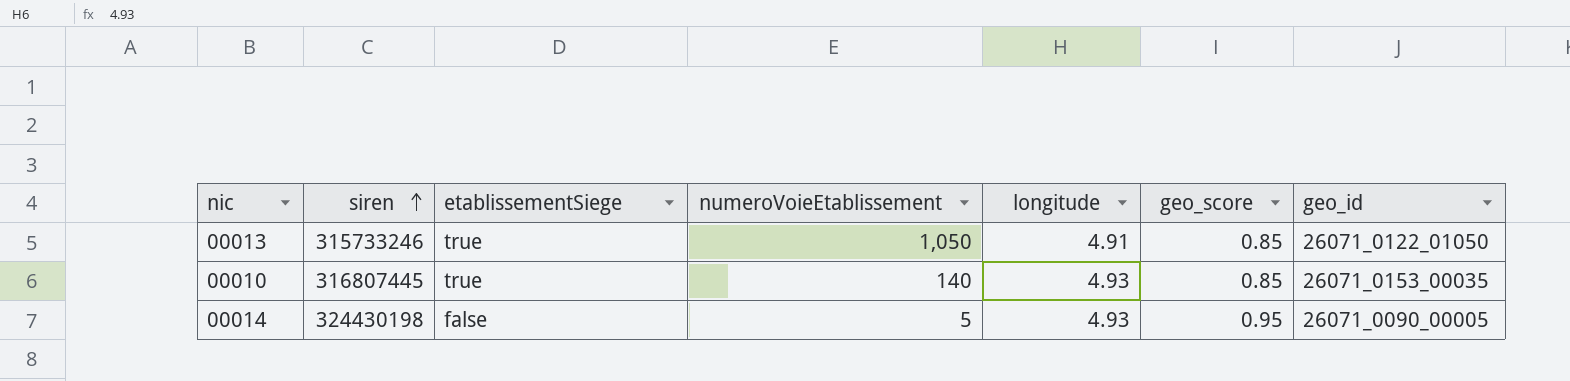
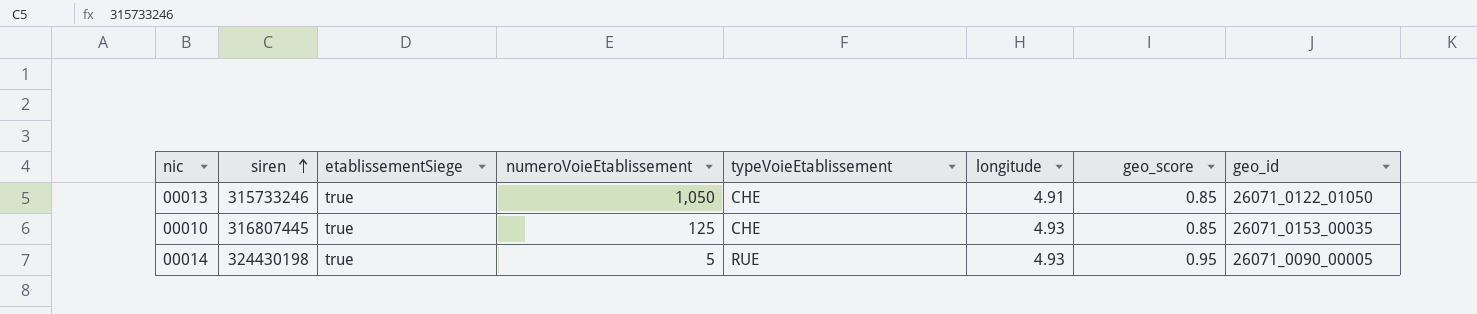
column typeVoieEtablissement | position: none -> 5
00010 | numeroVoieEtablissement: 140 -> 125
00014 | etablissementSiege: false -> true

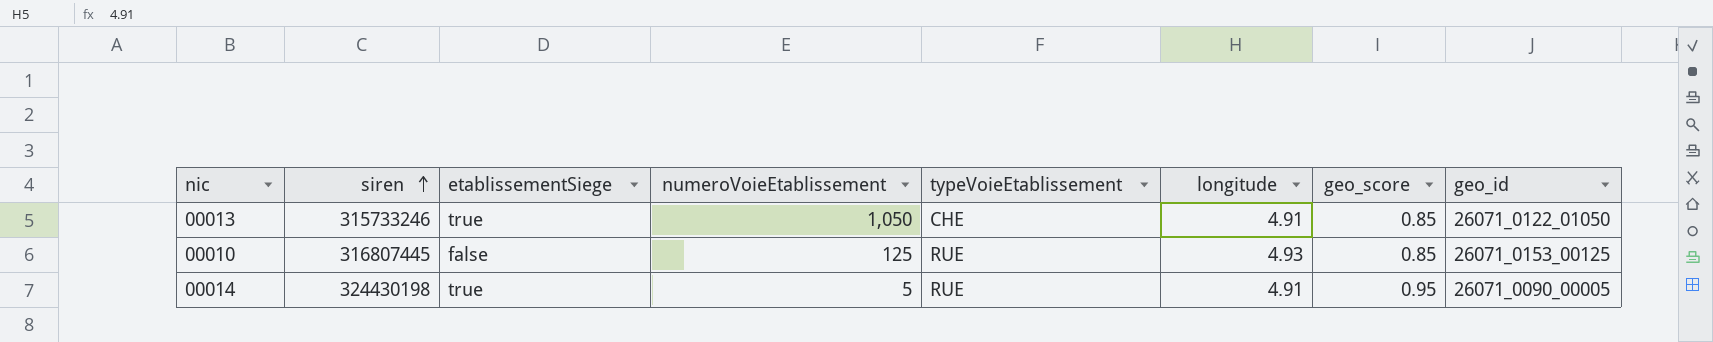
00010 | etablissementSiege: true -> false
00010 | typeVoieEtablissement: CHE -> RUE
00010 | geo_id: 26071_0153_00035 -> 26071_0153_00125
00014 | longitude: 4.93 -> 4.91

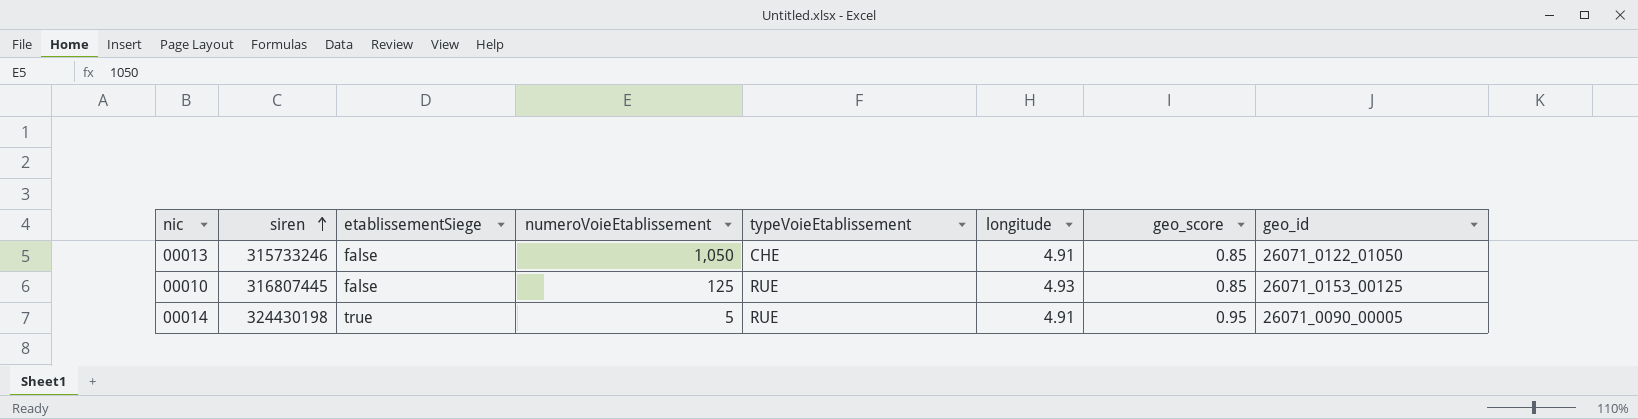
00013 | etablissementSiege: true -> false

